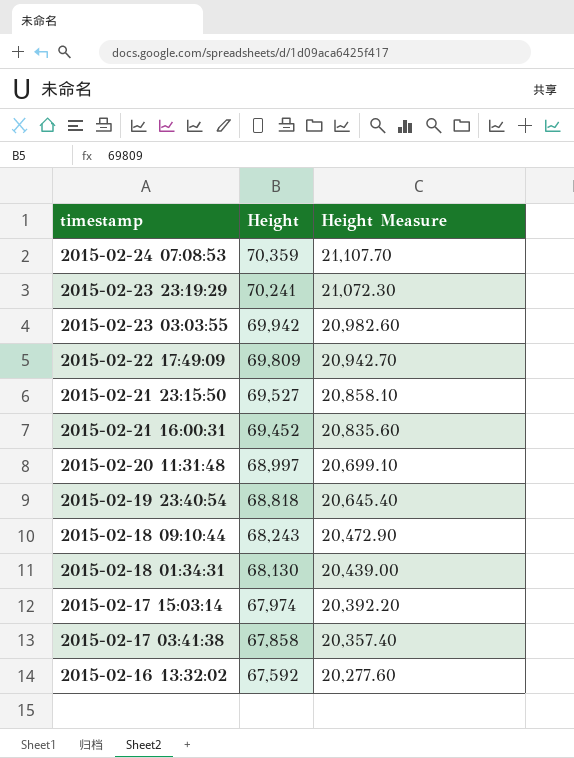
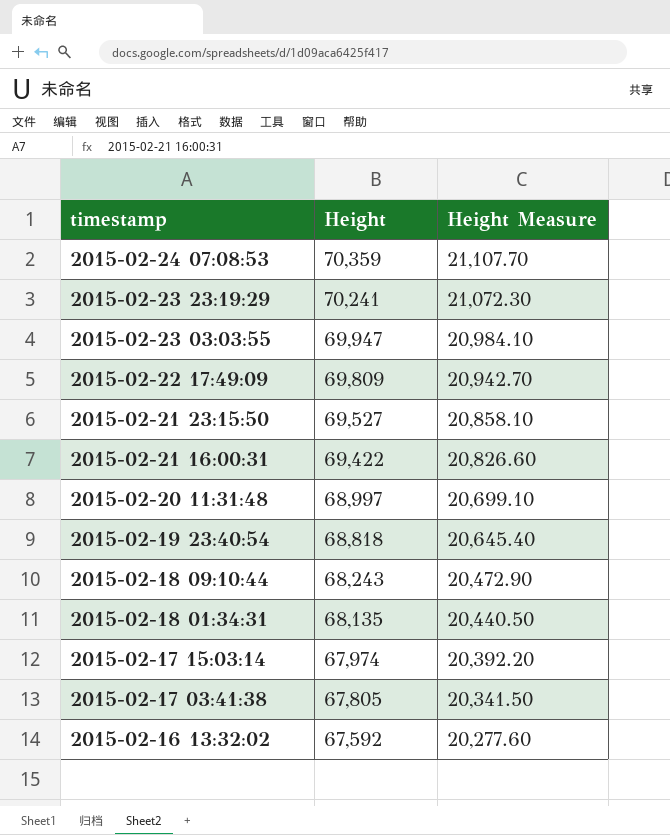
2015-02-23 03:03:55 | Height: 69,942 -> 69,947
2015-02-23 03:03:55 | Height Measure: 20,982.60 -> 20,984.10
2015-02-21 16:00:31 | Height: 69,452 -> 69,422
2015-02-21 16:00:31 | Height Measure: 20,835.60 -> 20,826.60
2015-02-18 01:34:31 | Height: 68,130 -> 68,135
2015-02-18 01:34:31 | Height Measure: 20,439.00 -> 20,440.50
2015-02-17 03:41:38 | Height: 67,858 -> 67,805
2015-02-17 03:41:38 | Height Measure: 20,357.40 -> 20,341.50

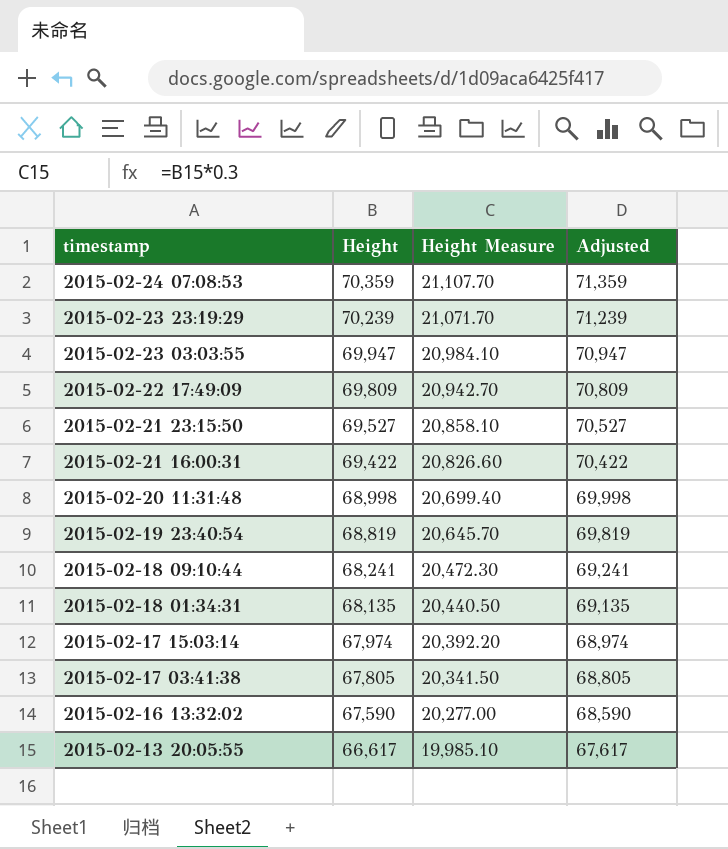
column Adjusted | formula: none -> [Height] + 1000
2015-02-23 23:19:29 | Height: 70,241 -> 70,239
2015-02-23 23:19:29 | Height Measure: 21,072.30 -> 21,071.70
2015-02-20 11:31:48 | Height: 68,997 -> 68,998
2015-02-20 11:31:48 | Height Measure: 20,699.10 -> 20,699.40
2015-02-19 23:40:54 | Height: 68,818 -> 68,819
2015-02-19 23:40:54 | Height Measure: 20,645.40 -> 20,645.70
2015-02-18 09:10:44 | Height: 68,243 -> 68,241
2015-02-18 09:10:44 | Height Measure: 20,472.90 -> 20,472.30
2015-02-16 13:32:02 | Height: 67,592 -> 67,590
2015-02-16 13:32:02 | Height Measure: 20,277.60 -> 20,277.00
row 2015-02-13 20:05:55: none -> 66,617 | 19,985.10 | 67,617

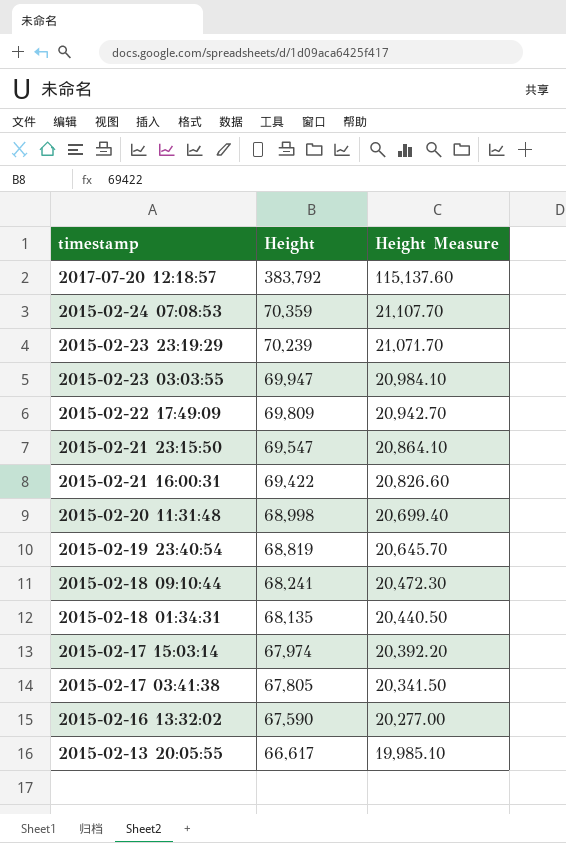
column Adjusted | formula: [Height] + 1000 -> none
row 2017-07-20 12:18:57: none -> 383,792 | 115,137.60
2015-02-21 23:15:50 | Height: 69,527 -> 69,547
2015-02-21 23:15:50 | Height Measure: 20,858.10 -> 20,864.10

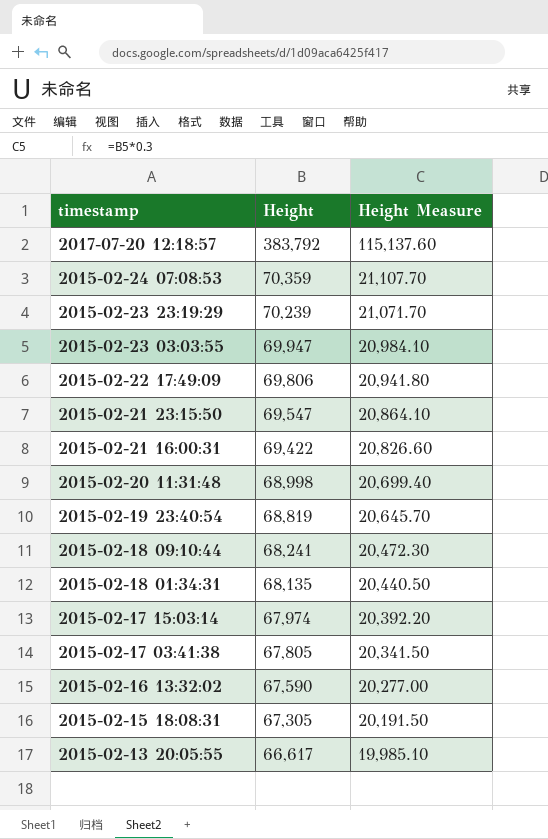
2015-02-22 17:49:09 | Height: 69,809 -> 69,806
2015-02-22 17:49:09 | Height Measure: 20,942.70 -> 20,941.80
row 2015-02-15 18:08:31: none -> 67,305 | 20,191.50

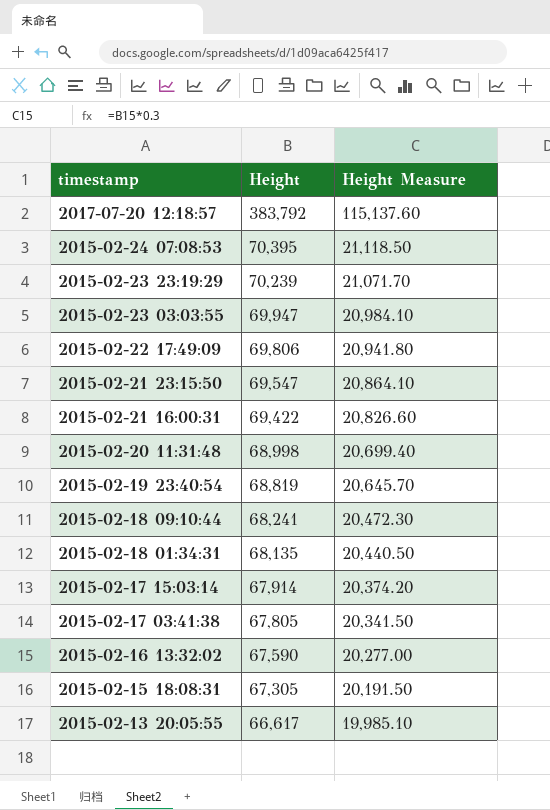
2015-02-24 07:08:53 | Height: 70,359 -> 70,395
2015-02-24 07:08:53 | Height Measure: 21,107.70 -> 21,118.50
2015-02-17 15:03:14 | Height: 67,974 -> 67,914
2015-02-17 15:03:14 | Height Measure: 20,392.20 -> 20,374.20

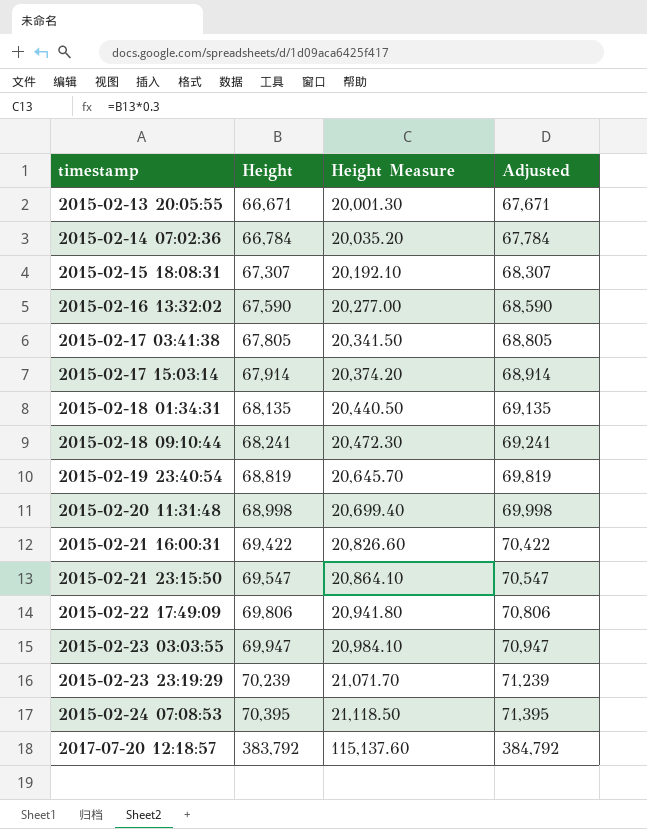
row order: timestamp descending -> timestamp ascending
column Adjusted | formula: none -> [Height] + 1000
2015-02-13 20:05:55 | Height: 66,617 -> 66,671
2015-02-13 20:05:55 | Height Measure: 19,985.10 -> 20,001.30
row 2015-02-14 07:02:36: none -> 66,784 | 20,035.20 | 67,784
2015-02-15 18:08:31 | Height: 67,305 -> 67,307
2015-02-15 18:08:31 | Height Measure: 20,191.50 -> 20,192.10

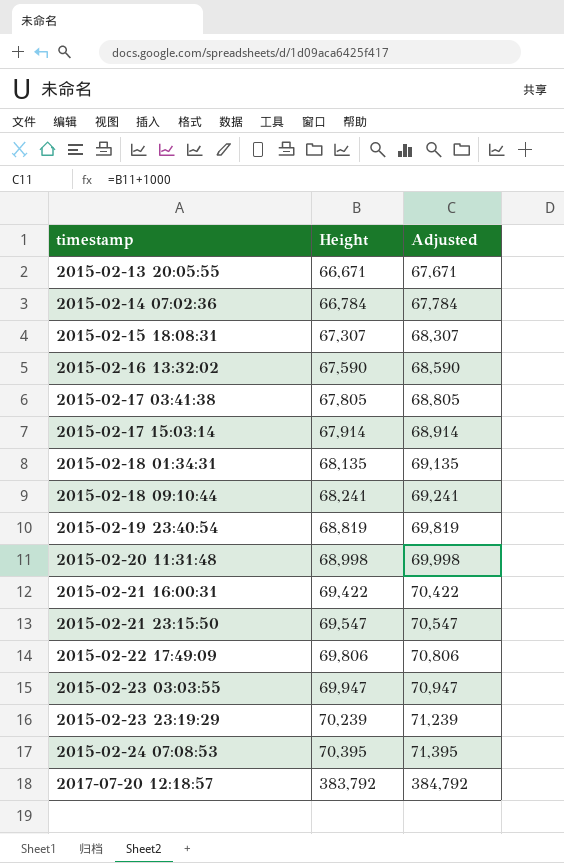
column Height Measure | formula: [Height] * 0.3 -> none

